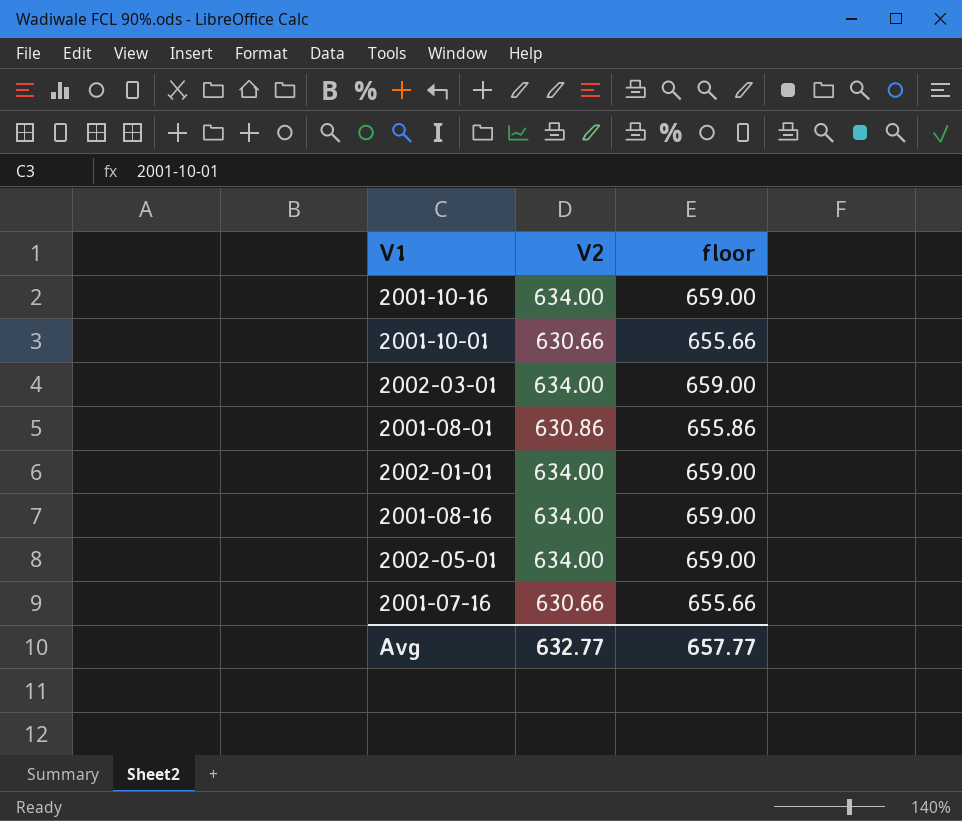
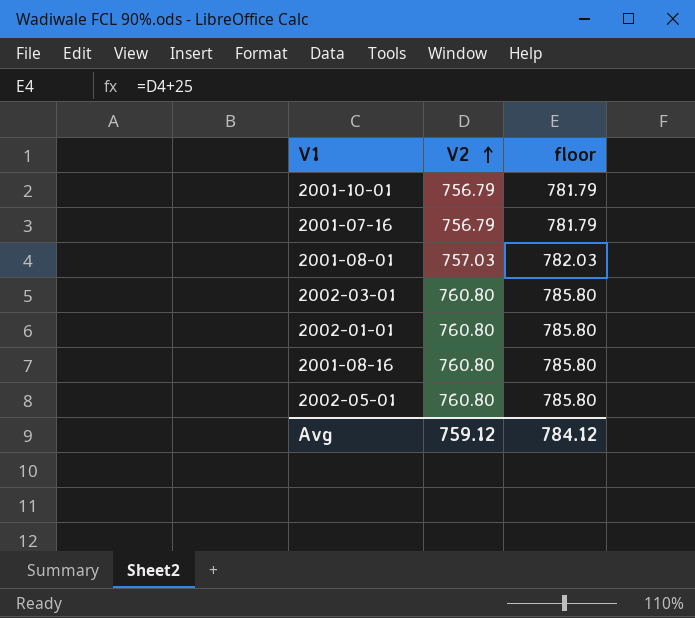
row order: none -> V2 ascending
row 2001-10-16: 634.00 | 659.00 -> none
2001-10-01 | V2: 630.66 -> 756.79
2001-10-01 | floor: 655.66 -> 781.79
2001-07-16 | V2: 630.66 -> 756.79
2001-07-16 | floor: 655.66 -> 781.79
2001-08-01 | V2: 630.86 -> 757.03
2001-08-01 | floor: 655.86 -> 782.03
2002-03-01 | V2: 634.00 -> 760.80
2002-03-01 | floor: 659.00 -> 785.80
2002-01-01 | V2: 634.00 -> 760.80
2002-01-01 | floor: 659.00 -> 785.80
2001-08-16 | V2: 634.00 -> 760.80
2001-08-16 | floor: 659.00 -> 785.80
2002-05-01 | V2: 634.00 -> 760.80
2002-05-01 | floor: 659.00 -> 785.80
Avg | V2: 632.77 -> 759.12
Avg | floor: 657.77 -> 784.12

